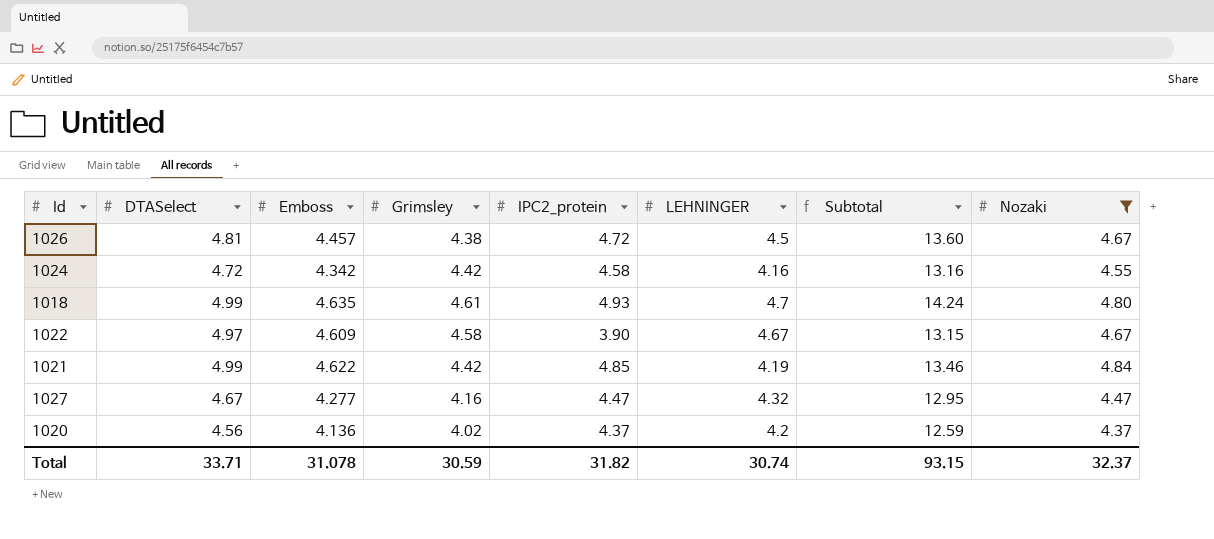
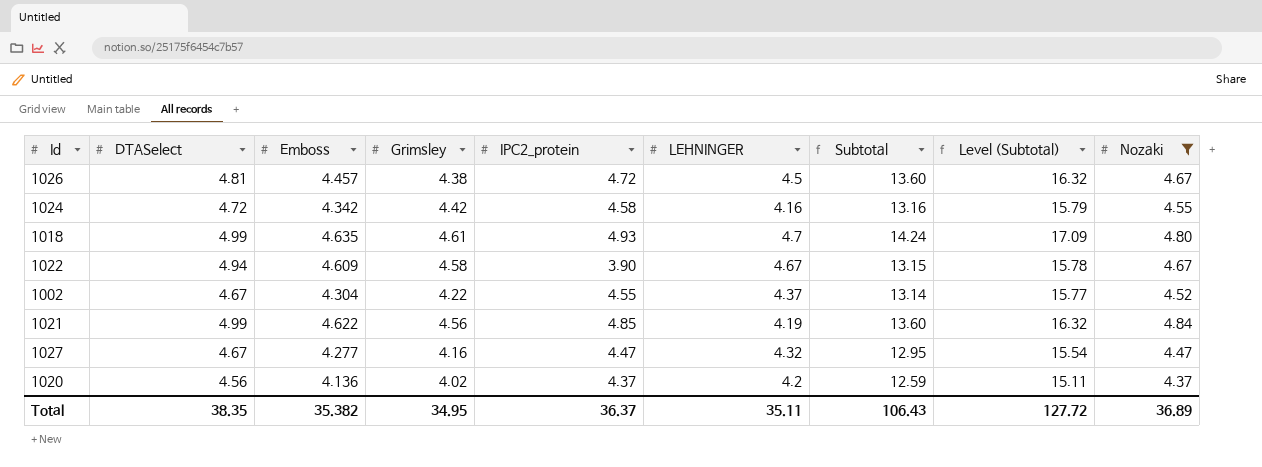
column Level (Subtotal) | formula: none -> [Subtotal] * 1.2
1022 | DTASelect: 4.97 -> 4.94
row 1002: none -> 4.67 | 4.304 | 4.22 | 4.55 | 4.37 | 13.14 | 15.77 | 4.52
1021 | Grimsley: 4.42 -> 4.56
1021 | Subtotal: 13.46 -> 13.60
Total | DTASelect: 33.71 -> 38.35
Total | Emboss: 31.078 -> 35.382
Total | Grimsley: 30.59 -> 34.95
Total | IPC2_protein: 31.82 -> 36.37
Total | LEHNINGER: 30.74 -> 35.11
Total | Subtotal: 93.15 -> 106.43
Total | Nozaki: 32.37 -> 36.89

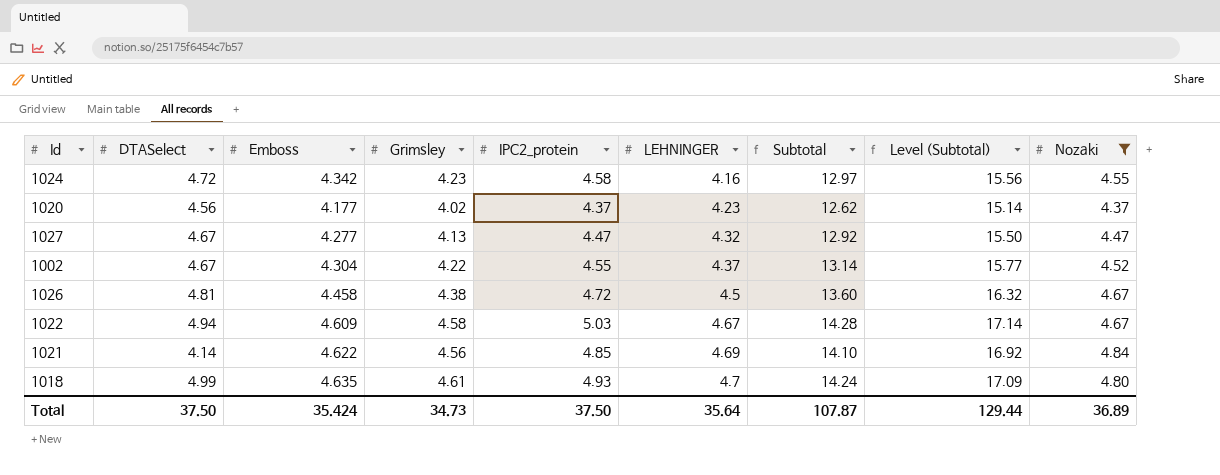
row order: none -> LEHNINGER ascending
1024 | Grimsley: 4.42 -> 4.23
1024 | Subtotal: 13.16 -> 12.97
1024 | Level (Subtotal): 15.79 -> 15.56
1020 | Emboss: 4.136 -> 4.177
1020 | LEHNINGER: 4.2 -> 4.23
1020 | Subtotal: 12.59 -> 12.62
1020 | Level (Subtotal): 15.11 -> 15.14
1027 | Grimsley: 4.16 -> 4.13
1027 | Subtotal: 12.95 -> 12.92
1027 | Level (Subtotal): 15.54 -> 15.50
1026 | Emboss: 4.457 -> 4.458
1022 | IPC2_protein: 3.90 -> 5.03
1022 | Subtotal: 13.15 -> 14.28
1022 | Level (Subtotal): 15.78 -> 17.14
1021 | DTASelect: 4.99 -> 4.14
1021 | LEHNINGER: 4.19 -> 4.69
1021 | Subtotal: 13.60 -> 14.10
1021 | Level (Subtotal): 16.32 -> 16.92
Total | DTASelect: 38.35 -> 37.50
Total | Emboss: 35.382 -> 35.424
Total | Grimsley: 34.95 -> 34.73
Total | IPC2_protein: 36.37 -> 37.50
Total | LEHNINGER: 35.11 -> 35.64
Total | Subtotal: 106.43 -> 107.87
Total | Level (Subtotal): 127.72 -> 129.44

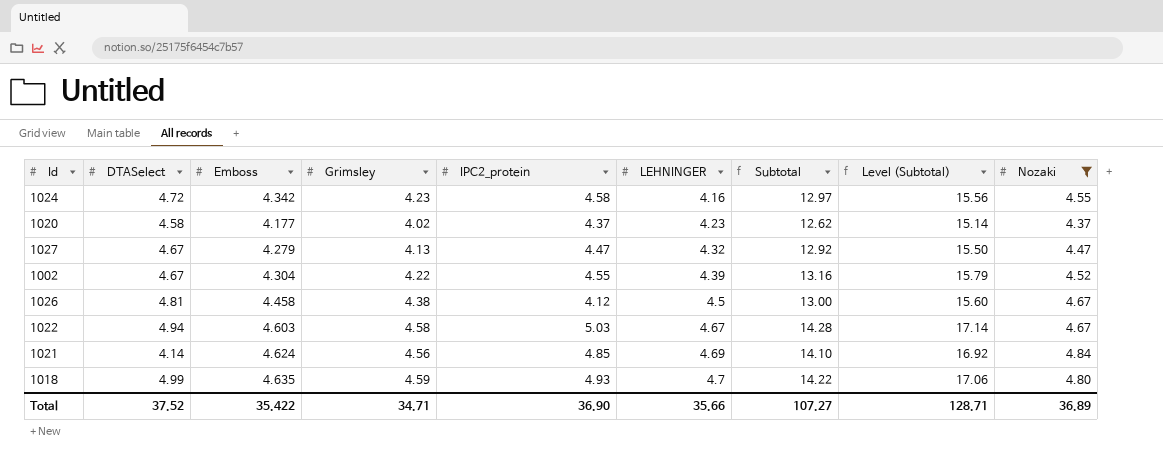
1020 | DTASelect: 4.56 -> 4.58
1027 | Emboss: 4.277 -> 4.279
1002 | LEHNINGER: 4.37 -> 4.39
1002 | Subtotal: 13.14 -> 13.16
1002 | Level (Subtotal): 15.77 -> 15.79
1026 | IPC2_protein: 4.72 -> 4.12
1026 | Subtotal: 13.60 -> 13.00
1026 | Level (Subtotal): 16.32 -> 15.60
1022 | Emboss: 4.609 -> 4.603
1021 | Emboss: 4.622 -> 4.624
1018 | Grimsley: 4.61 -> 4.59
1018 | Subtotal: 14.24 -> 14.22
1018 | Level (Subtotal): 17.09 -> 17.06
Total | DTASelect: 37.50 -> 37.52
Total | Emboss: 35.424 -> 35.422
Total | Grimsley: 34.73 -> 34.71
Total | IPC2_protein: 37.50 -> 36.90
Total | LEHNINGER: 35.64 -> 35.66
Total | Subtotal: 107.87 -> 107.27
Total | Level (Subtotal): 129.44 -> 128.71

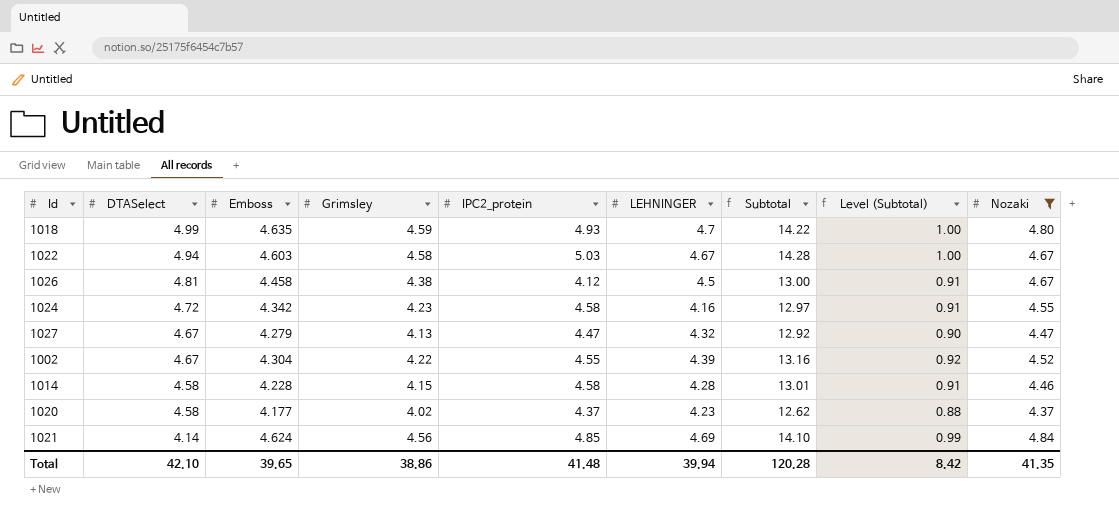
row order: LEHNINGER ascending -> DTASelect descending
column Level (Subtotal) | formula: [Subtotal] * 1.2 -> [Subtotal] * 0.07
row 1014: none -> 4.58 | 4.228 | 4.15 | 4.58 | 4.28 | 13.01 | 0.91 | 4.46
Total | DTASelect: 37.52 -> 42.10
Total | Emboss: 35.422 -> 39.65
Total | Grimsley: 34.71 -> 38.86
Total | IPC2_protein: 36.90 -> 41.48
Total | LEHNINGER: 35.66 -> 39.94
Total | Subtotal: 107.27 -> 120.28
Total | Level (Subtotal): 128.71 -> 8.42
Total | Nozaki: 36.89 -> 41.35

